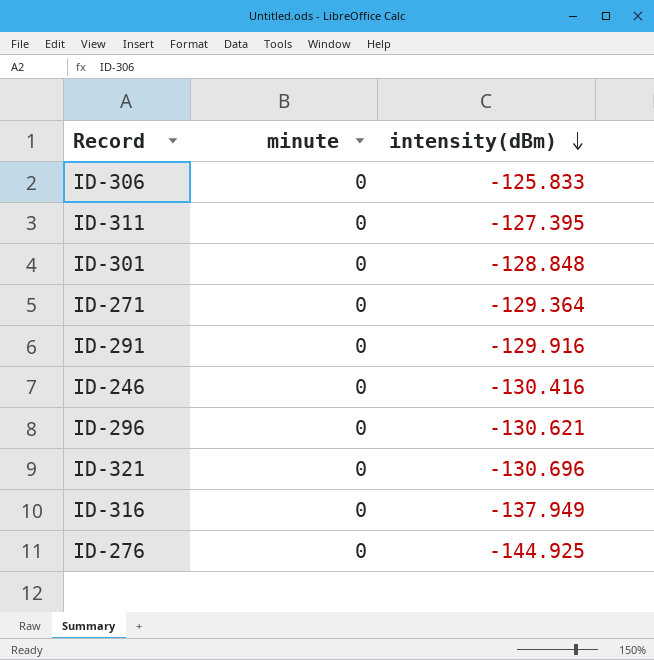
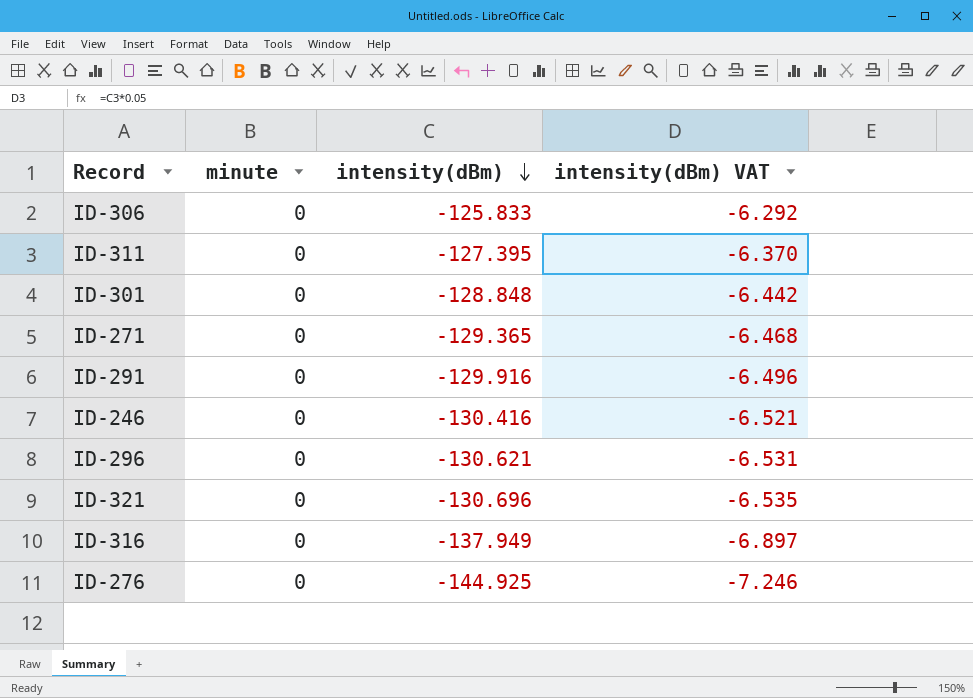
column intensity(dBm) VAT | formula: none -> [intensity(dBm)] * 0.05
ID-271 | intensity(dBm): -129.364 -> -129.365

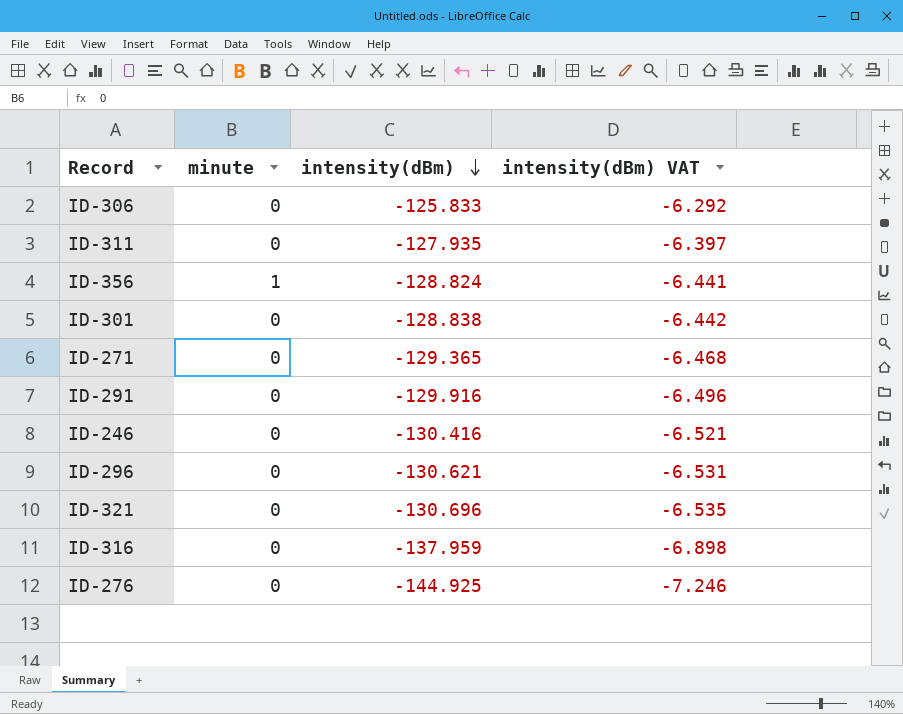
ID-311 | intensity(dBm): -127.395 -> -127.935
ID-311 | intensity(dBm) VAT: -6.370 -> -6.397
row ID-356: none -> 1 | -128.824 | -6.441
ID-301 | intensity(dBm): -128.848 -> -128.838
ID-316 | intensity(dBm): -137.949 -> -137.959
ID-316 | intensity(dBm) VAT: -6.897 -> -6.898

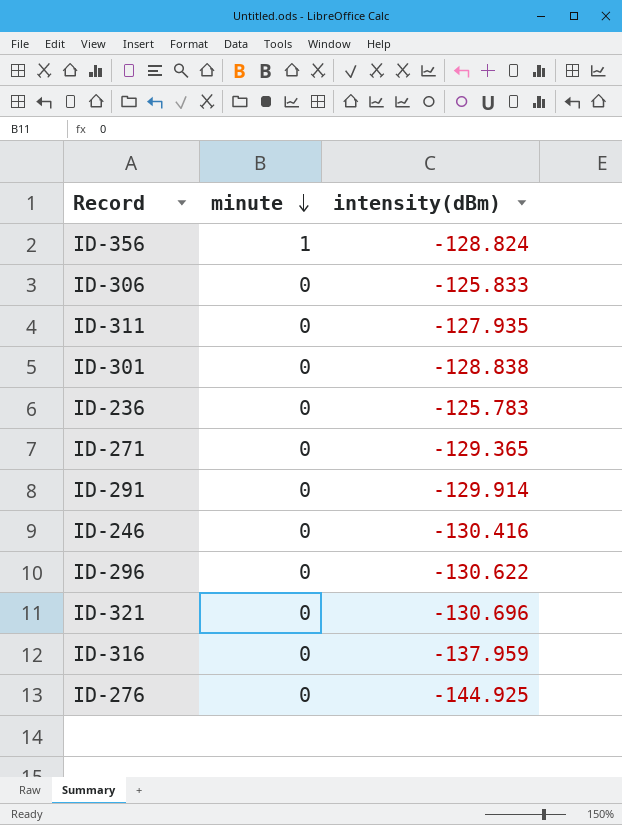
row order: intensity(dBm) descending -> minute descending
column intensity(dBm) VAT | formula: [intensity(dBm)] * 0.05 -> none
row ID-236: none -> 0 | -125.783
ID-291 | intensity(dBm): -129.916 -> -129.914
ID-296 | intensity(dBm): -130.621 -> -130.622

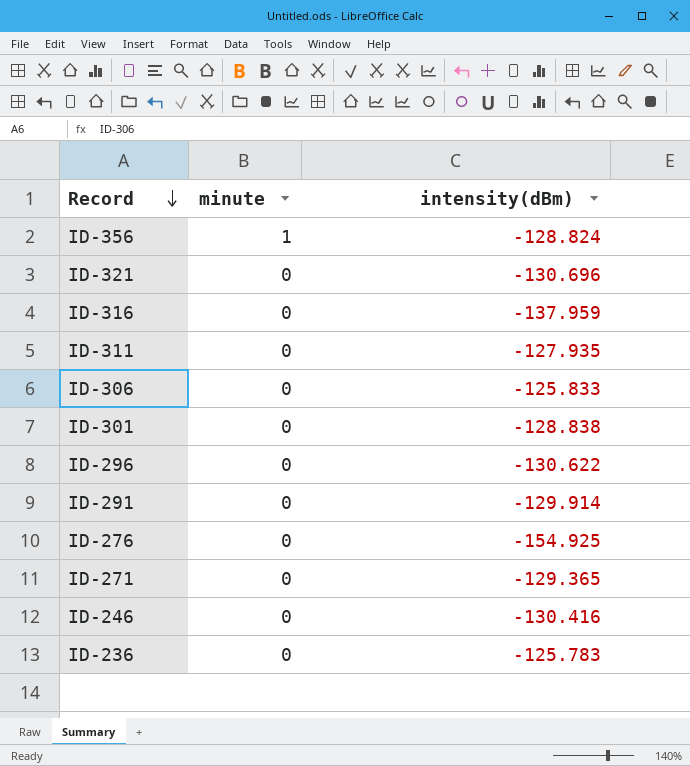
row order: minute descending -> Record descending
ID-276 | intensity(dBm): -144.925 -> -154.925

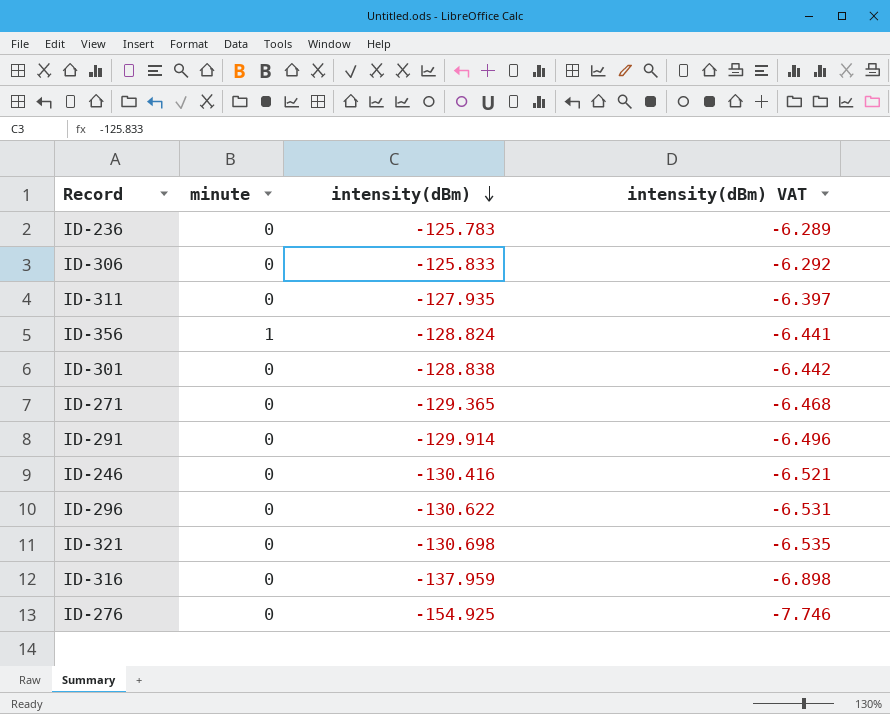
row order: Record descending -> intensity(dBm) descending
column intensity(dBm) VAT | formula: none -> [intensity(dBm)] * 0.05
ID-321 | intensity(dBm): -130.696 -> -130.698

